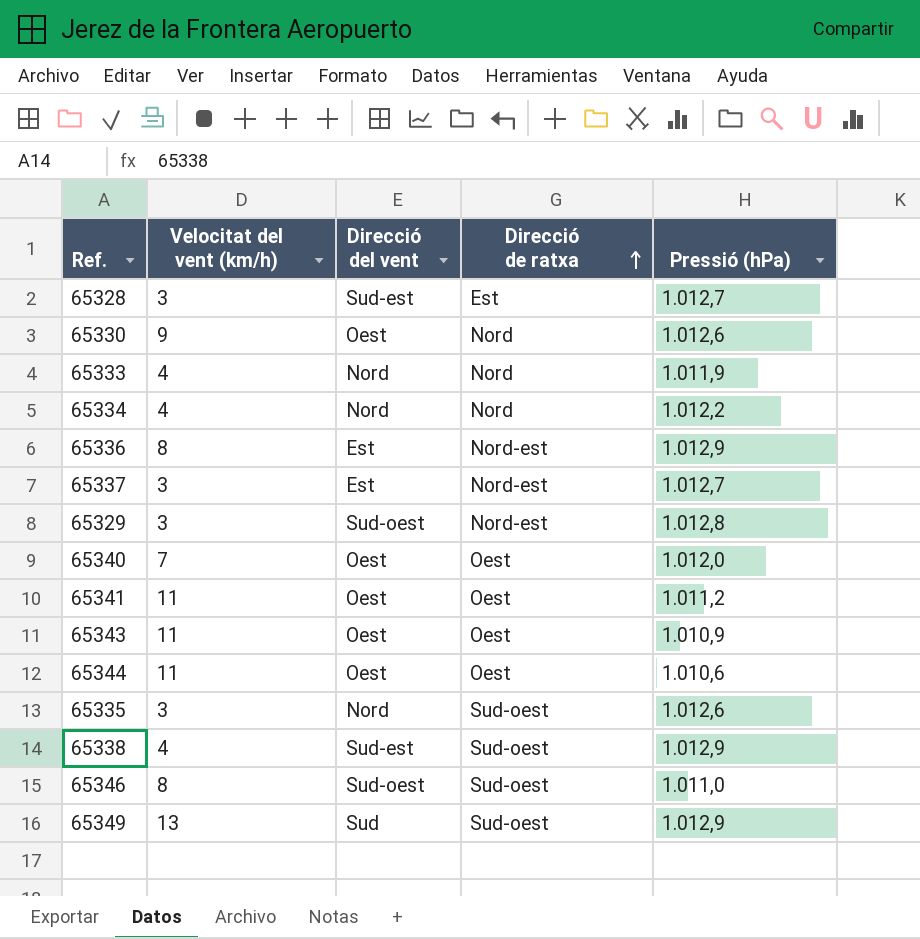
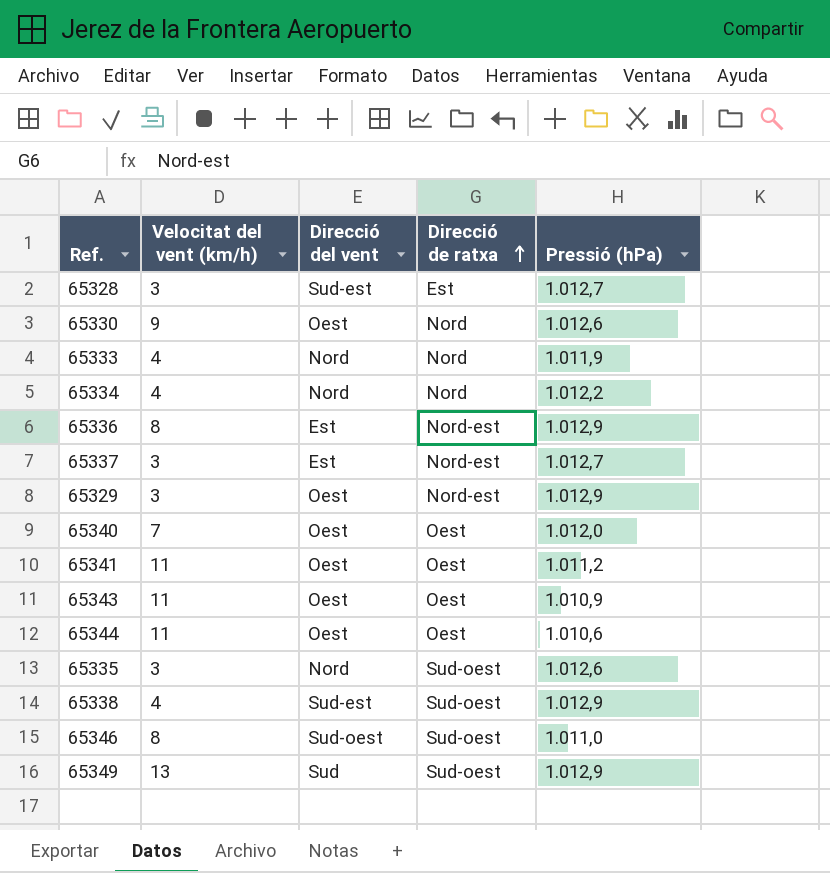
65329 | Direcció del vent: Sud-oest -> Oest
65329 | Pressió (hPa): 1.012,8 -> 1.012,9

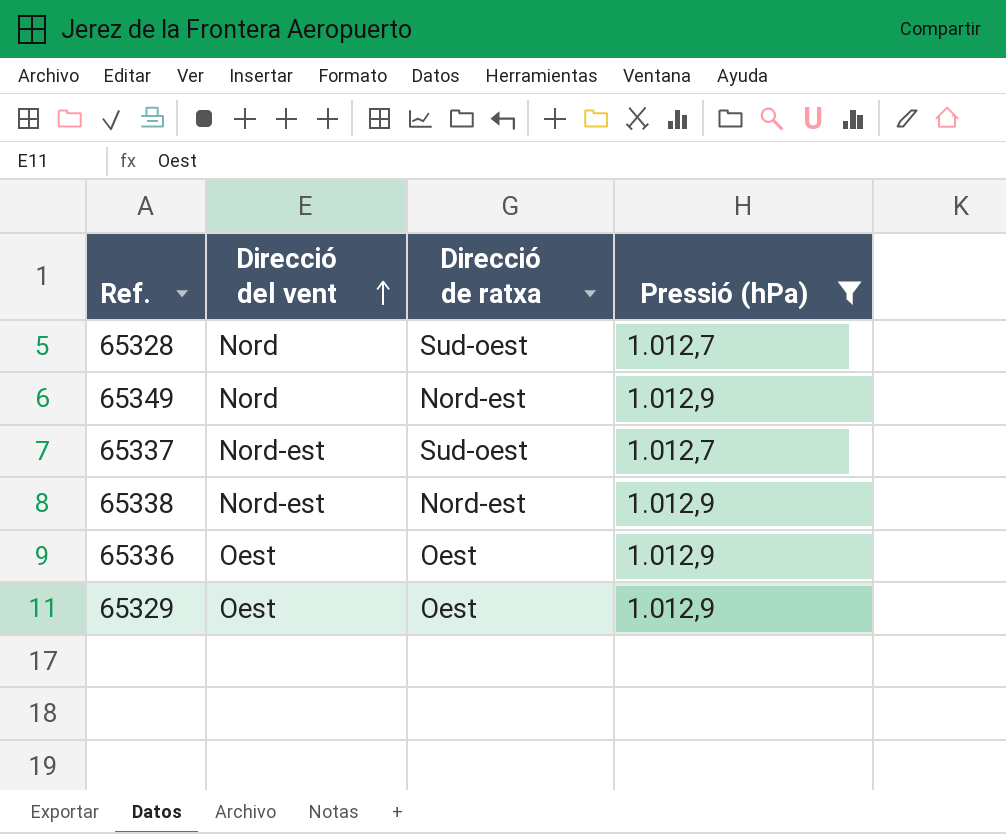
filter: none -> Pressió (hPa) >= 1.012,7
row order: Direcció de ratxa ascending -> Direcció del vent ascending
column Velocitat del vent (km/h) | position: 2 -> none
65328 | Direcció del vent: Sud-est -> Nord
65328 | Direcció de ratxa: Est -> Sud-oest
65349 | Direcció del vent: Sud -> Nord
65349 | Direcció de ratxa: Sud-oest -> Nord-est
65337 | Direcció del vent: Est -> Nord-est
65337 | Direcció de ratxa: Nord-est -> Sud-oest
65338 | Direcció del vent: Sud-est -> Nord-est
65338 | Direcció de ratxa: Sud-oest -> Nord-est
65336 | Direcció del vent: Est -> Oest
65336 | Direcció de ratxa: Nord-est -> Oest
65329 | Direcció de ratxa: Nord-est -> Oest

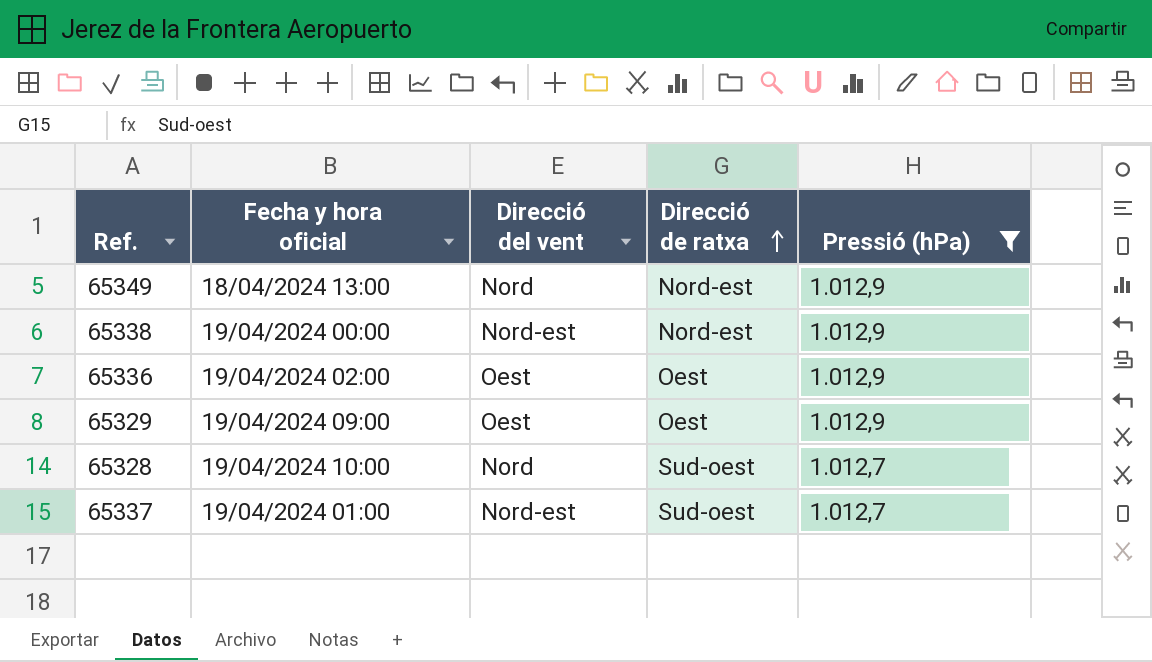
row order: Direcció del vent ascending -> Direcció de ratxa ascending
column Fecha y hora oficial | position: none -> 2

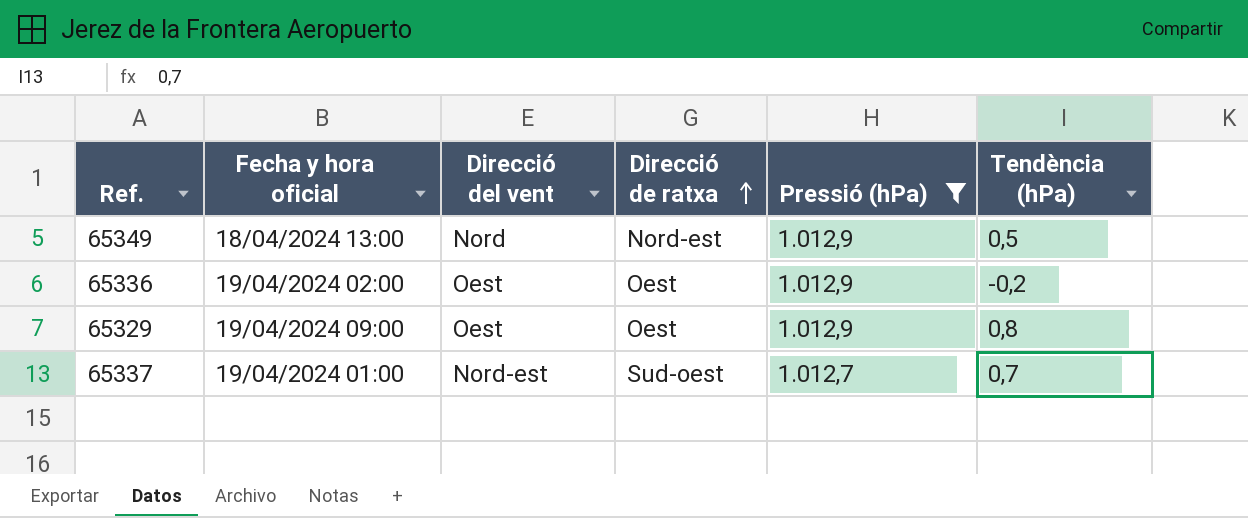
column Tendència (hPa) | position: none -> 6
row 65338: 19/04/2024 00:00 | Nord-est | Nord-est | 1.012,9 -> none
row 65328: 19/04/2024 10:00 | Nord | Sud-oest | 1.012,7 -> none

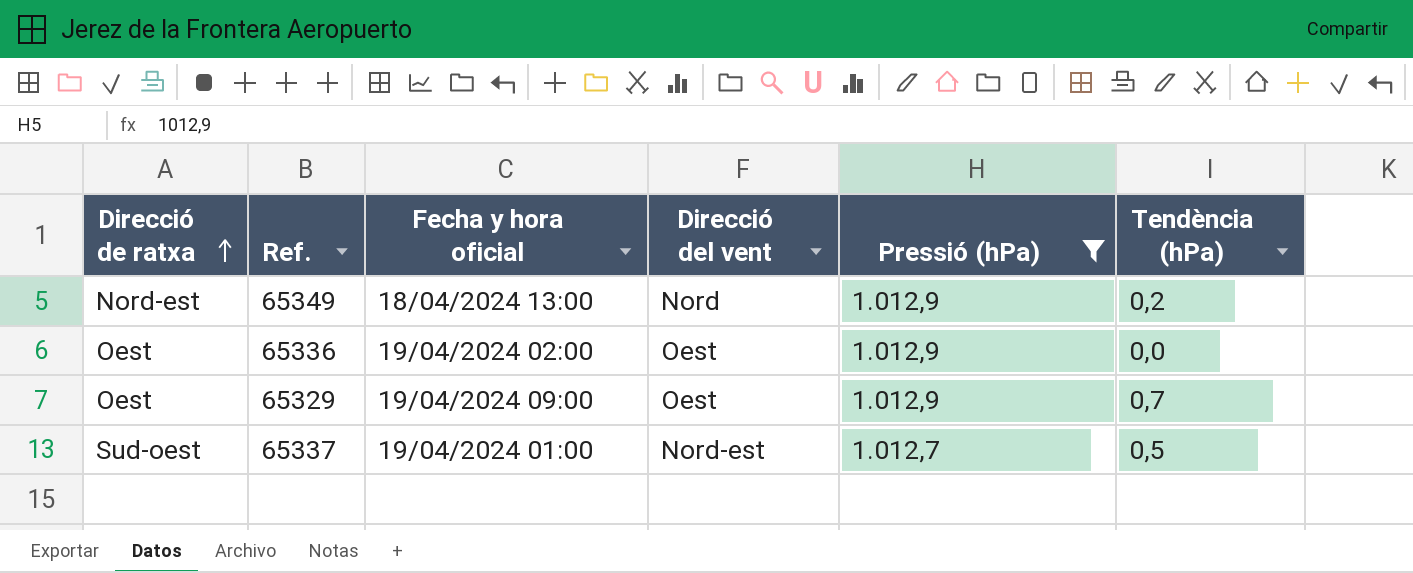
column Direcció de ratxa | position: 4 -> 1
65349 | Tendència (hPa): 0,5 -> 0,2
65336 | Tendència (hPa): -0,2 -> 0,0
65329 | Tendència (hPa): 0,8 -> 0,7
65337 | Tendència (hPa): 0,7 -> 0,5

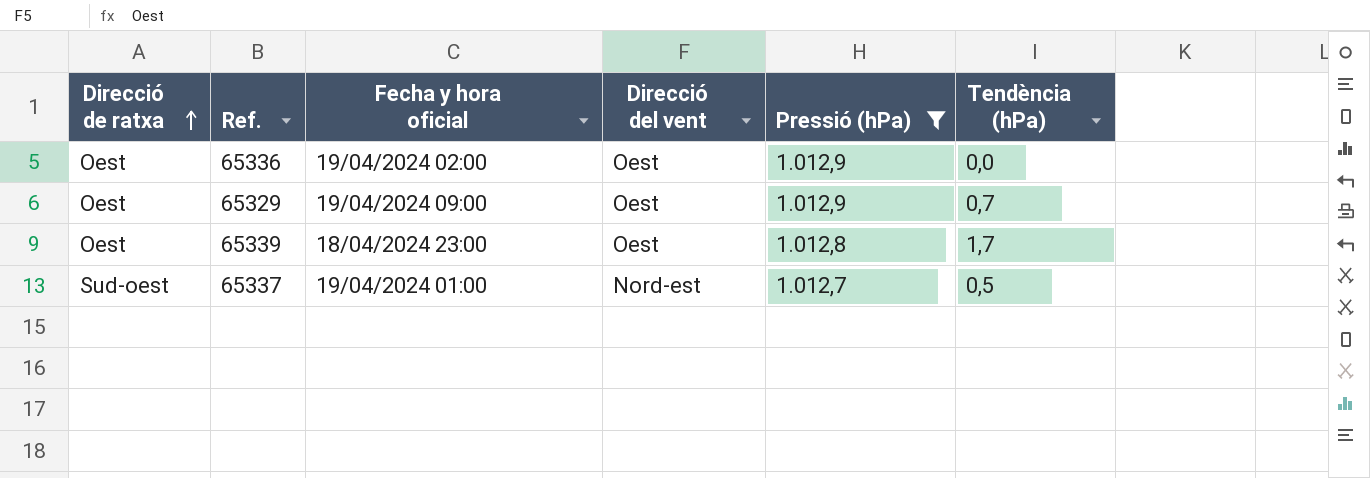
row 65349: Nord-est | 18/04/2024 13:00 | Nord | 1.012,9 | 0,2 -> none
row 65339: none -> Oest | 18/04/2024 23:00 | Oest | 1.012,8 | 1,7

